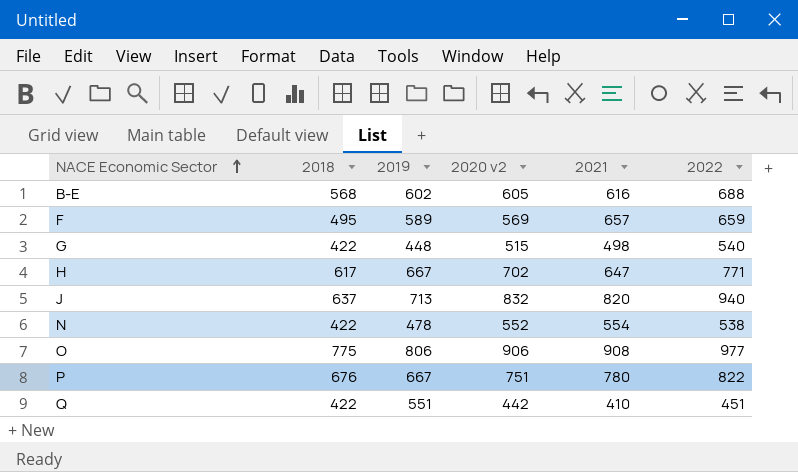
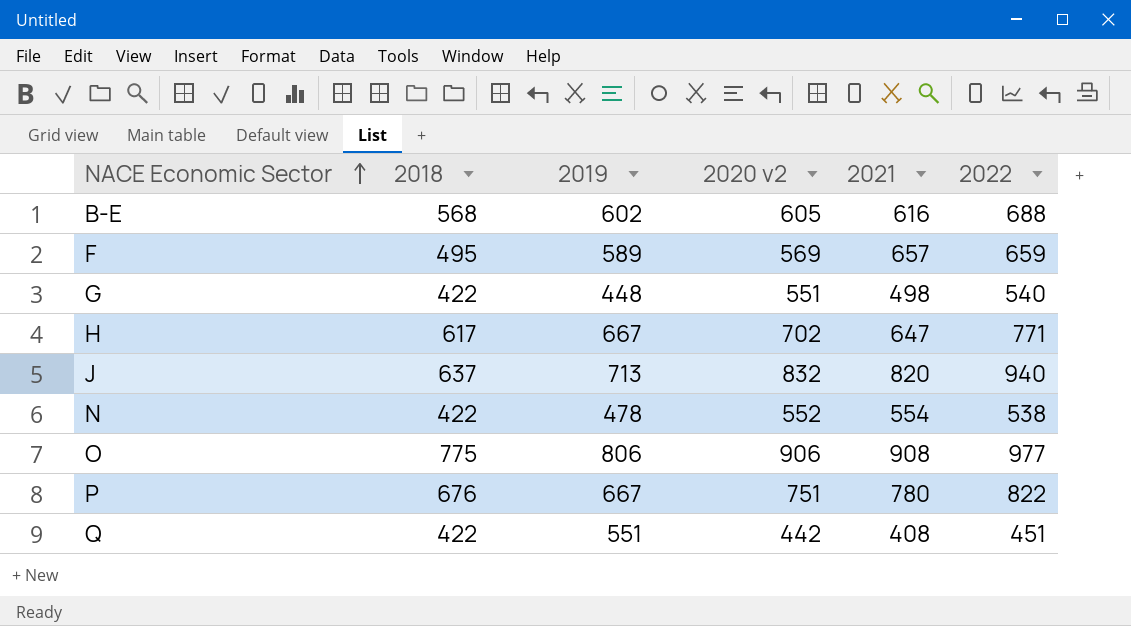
G | 2020 v2: 515 -> 551
Q | 2021: 410 -> 408

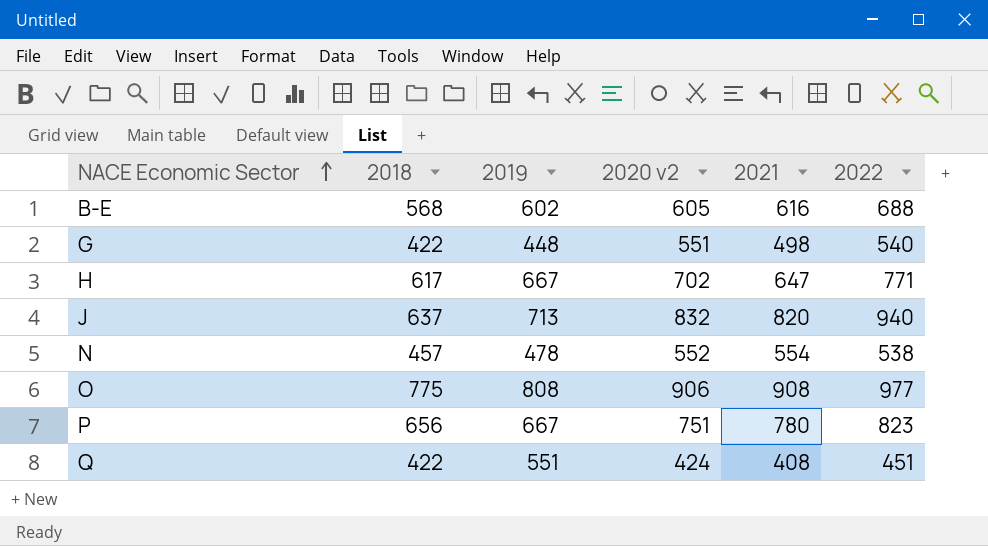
row F: 495 | 589 | 569 | 657 | 659 -> none
N | 2018: 422 -> 457
O | 2019: 806 -> 808
P | 2018: 676 -> 656
P | 2022: 822 -> 823
Q | 2020 v2: 442 -> 424

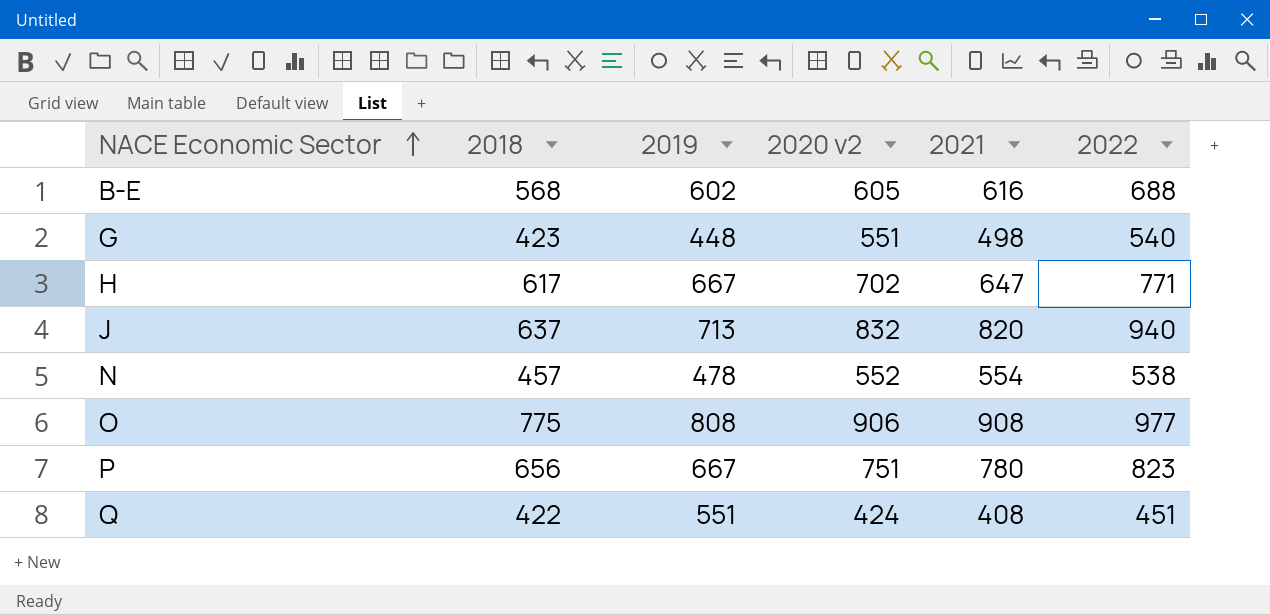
G | 2018: 422 -> 423

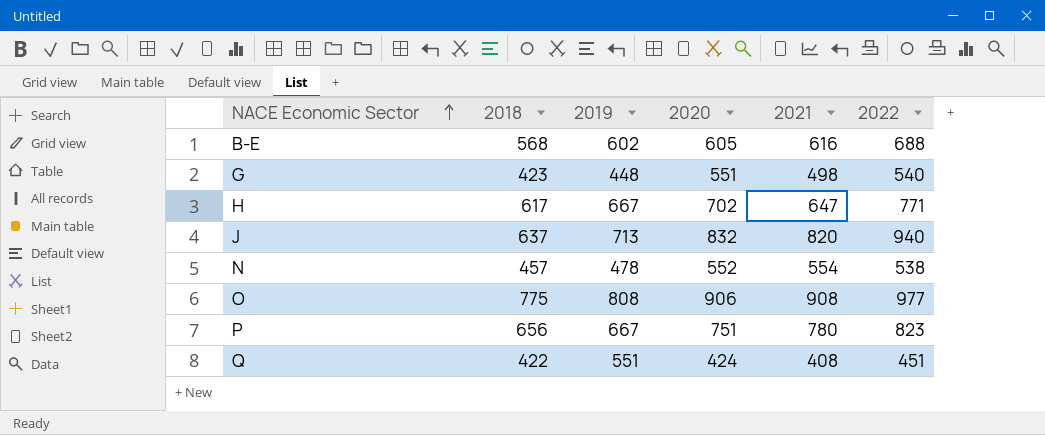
column name: 2020 v2 -> 2020

